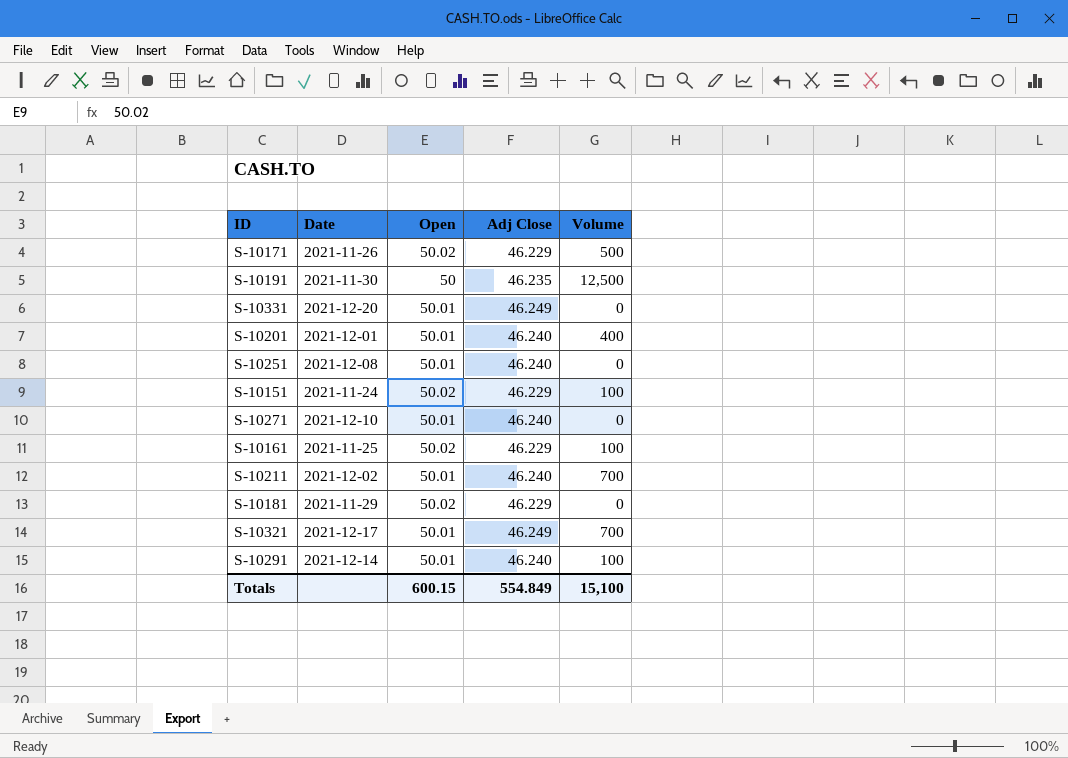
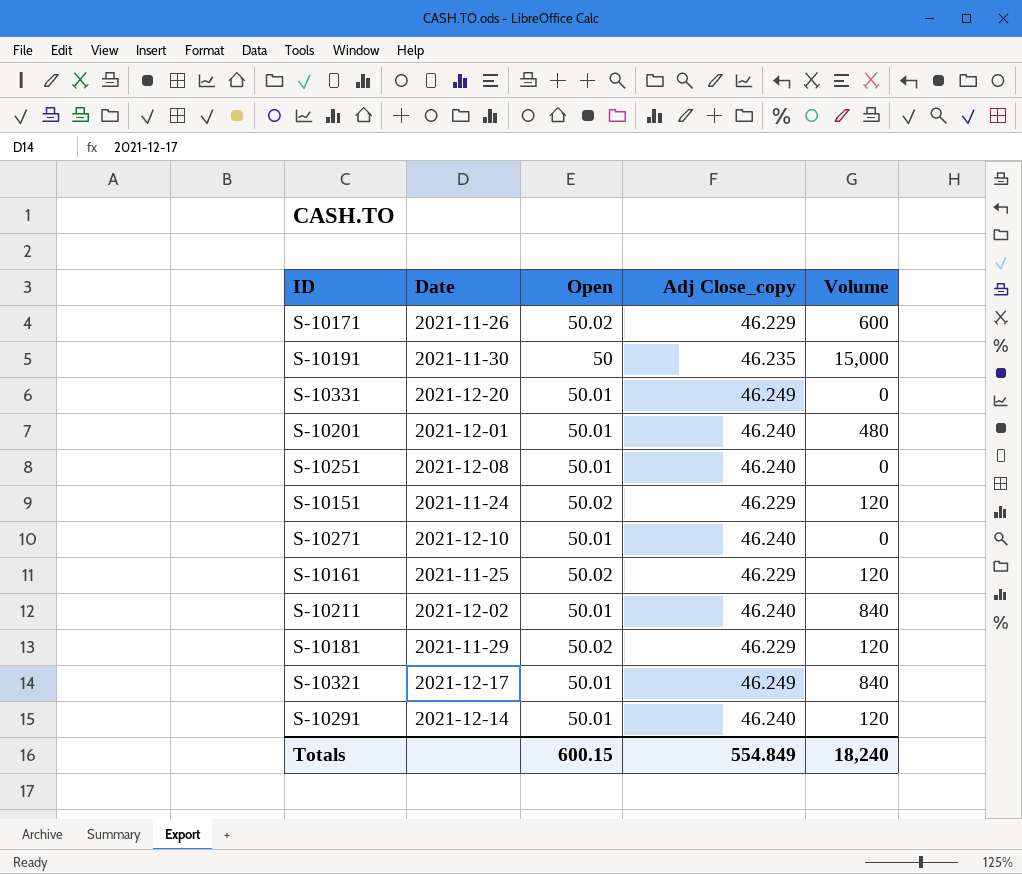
column name: Adj Close -> Adj Close_copy
S-10171 | Volume: 500 -> 600
S-10191 | Volume: 12,500 -> 15,000
S-10201 | Volume: 400 -> 480
S-10151 | Volume: 100 -> 120
S-10161 | Volume: 100 -> 120
S-10211 | Volume: 700 -> 840
S-10181 | Volume: 0 -> 120
S-10321 | Volume: 700 -> 840
S-10291 | Volume: 100 -> 120
Totals | Volume: 15,100 -> 18,240

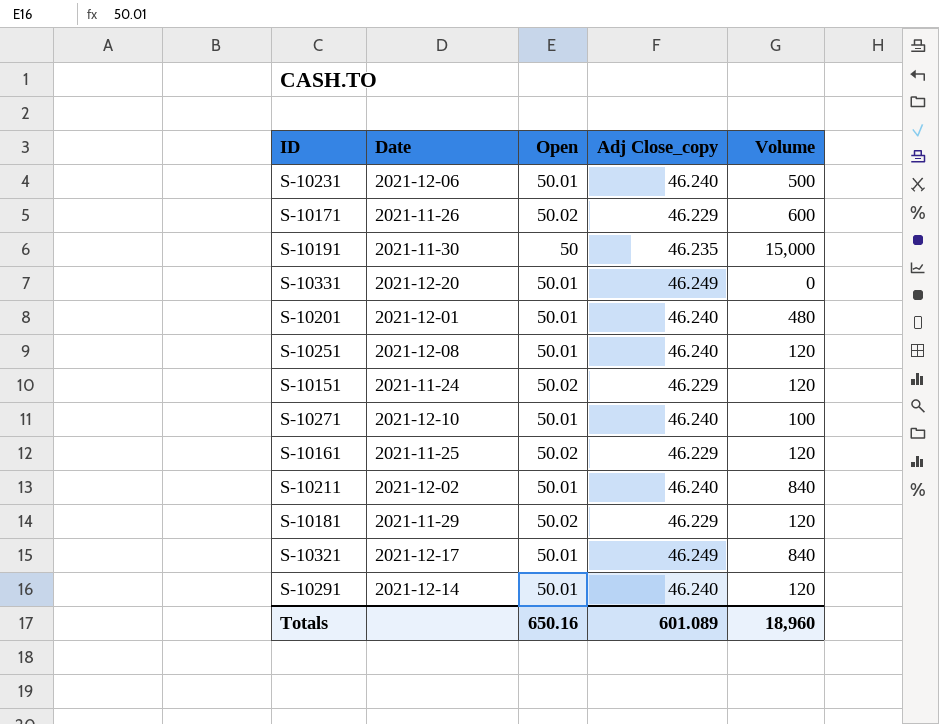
row S-10231: none -> 2021-12-06 | 50.01 | 46.240 | 500
S-10251 | Volume: 0 -> 120
S-10271 | Volume: 0 -> 100
Totals | Open: 600.15 -> 650.16
Totals | Adj Close_copy: 554.849 -> 601.089
Totals | Volume: 18,240 -> 18,960

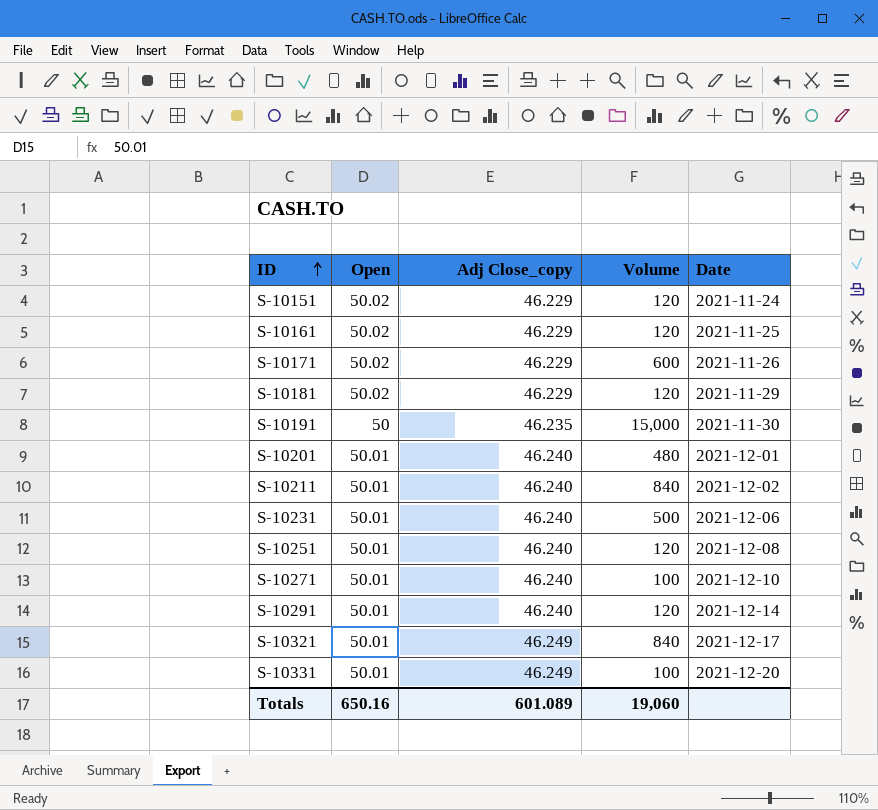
row order: none -> ID ascending
column Date | position: 2 -> 5
S-10331 | Volume: 0 -> 100
Totals | Volume: 18,960 -> 19,060

